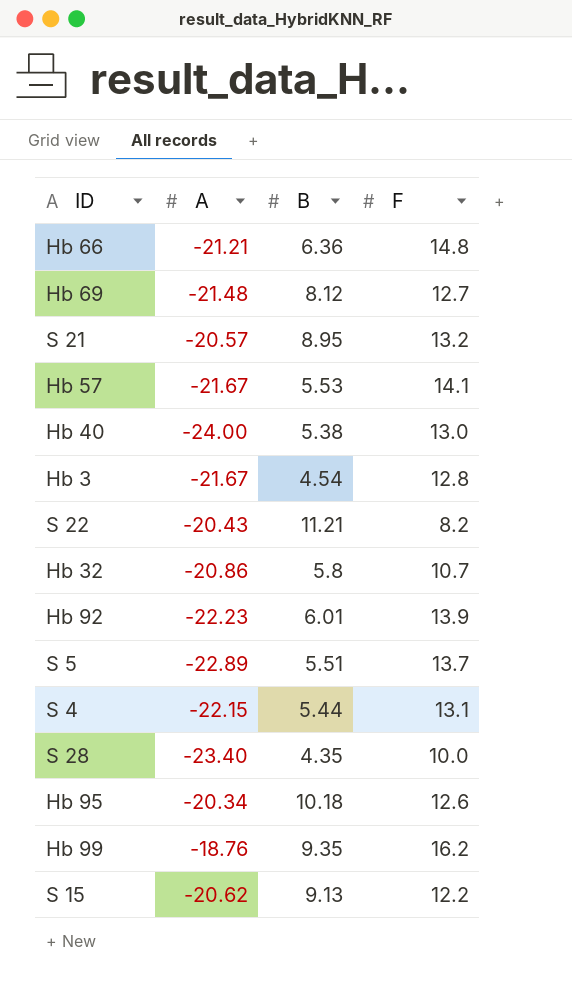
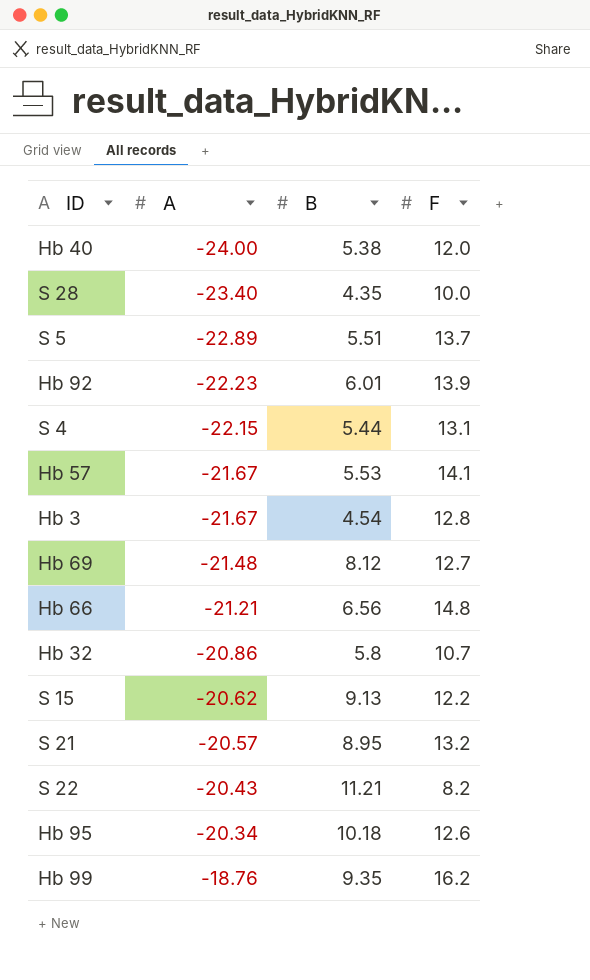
row order: none -> A ascending
Hb 40 | F: 13.0 -> 12.0
Hb 66 | B: 6.36 -> 6.56

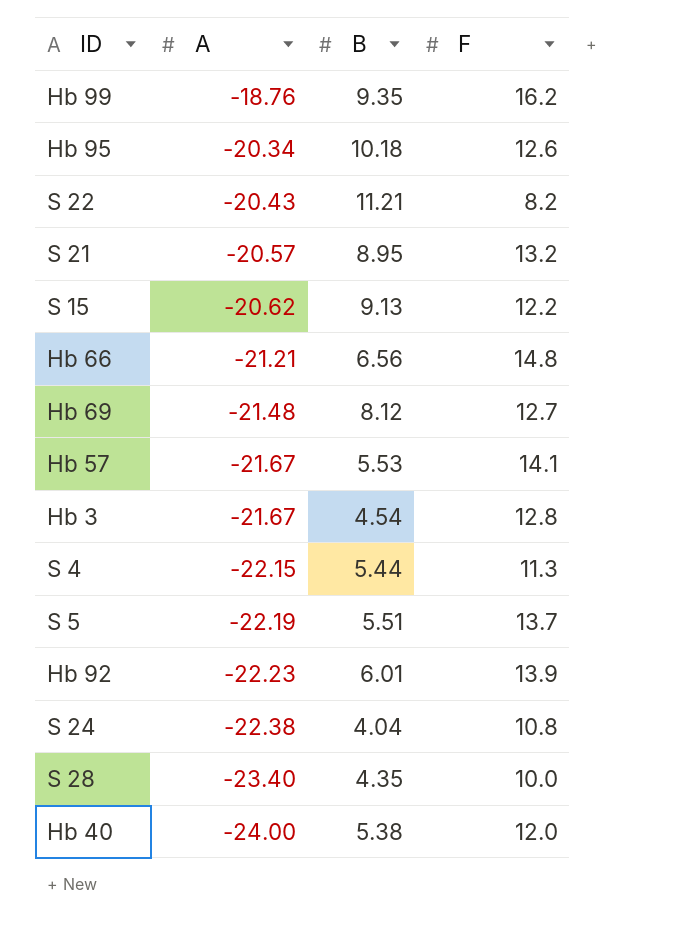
row order: A ascending -> A descending
row Hb 32: -20.86 | 5.8 | 10.7 -> none
S 4 | F: 13.1 -> 11.3
S 5 | A: -22.89 -> -22.19
row S 24: none -> -22.38 | 4.04 | 10.8

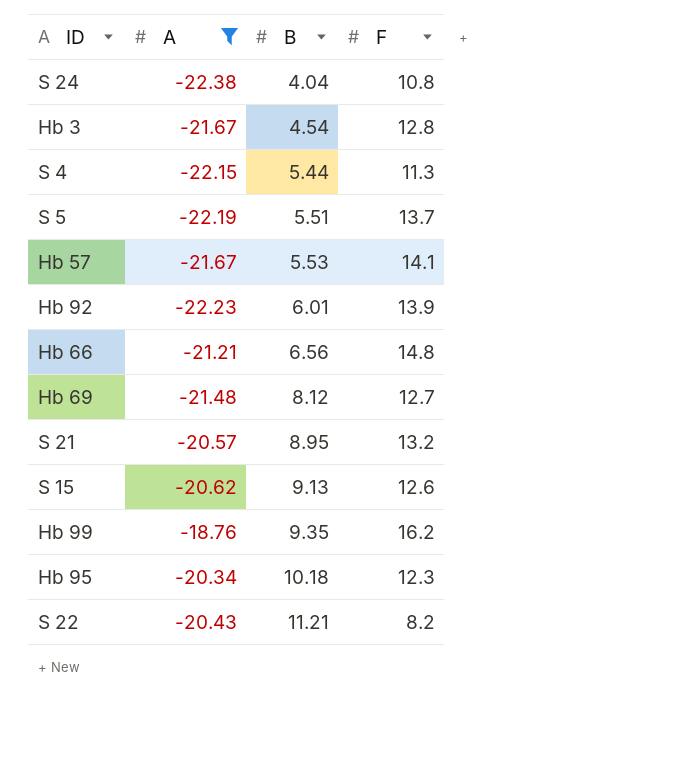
filter: none -> A >= -22.38
row order: A descending -> B ascending
S 15 | F: 12.2 -> 12.6
Hb 95 | F: 12.6 -> 12.3

